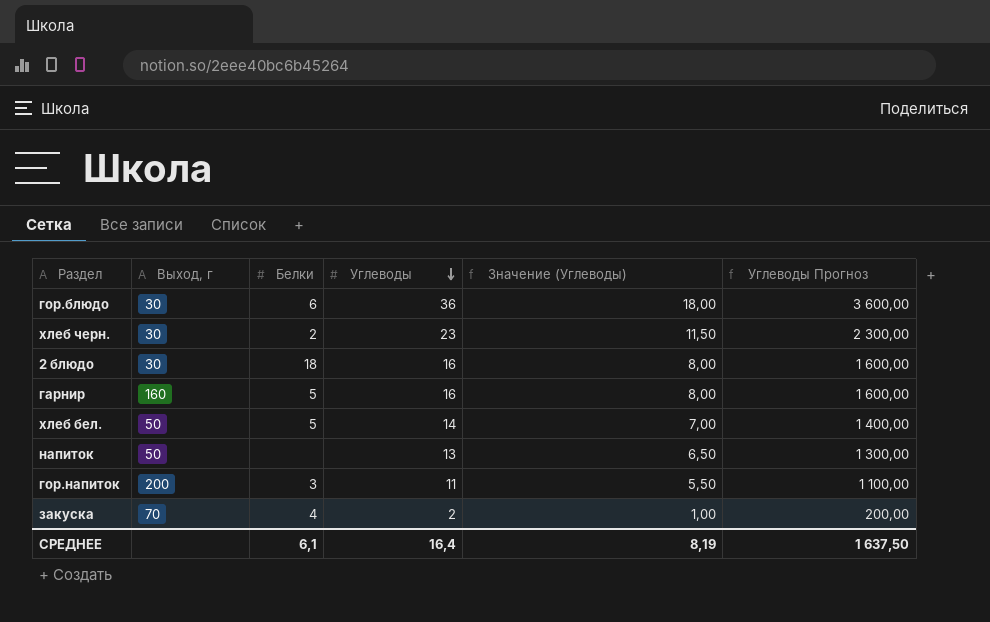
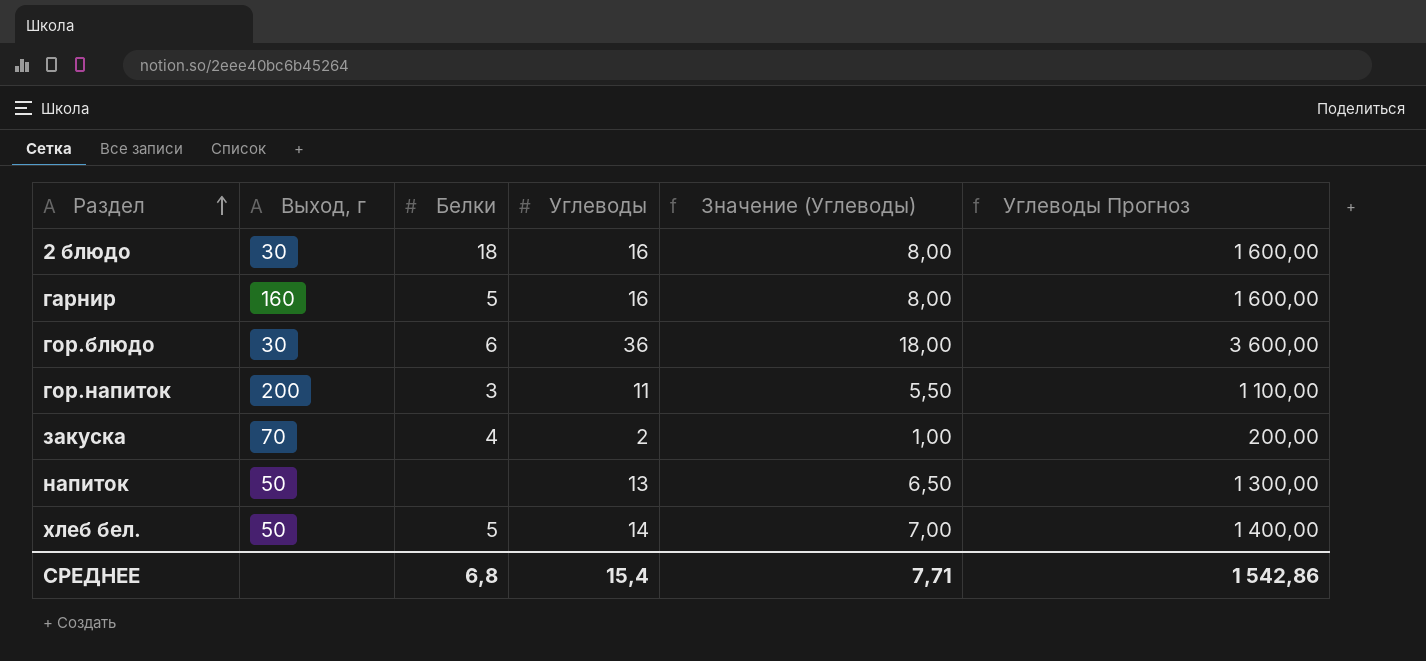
row order: Углеводы descending -> Раздел ascending
row хлеб черн.: 30 | 2 | 23 | 11,50 | 2 300,00 -> none
СРЕДНЕЕ | Белки: 6,1 -> 6,8
СРЕДНЕЕ | Углеводы: 16,4 -> 15,4
СРЕДНЕЕ | Значение (Углеводы): 8,19 -> 7,71
СРЕДНЕЕ | Углеводы Прогноз: 1 637,50 -> 1 542,86

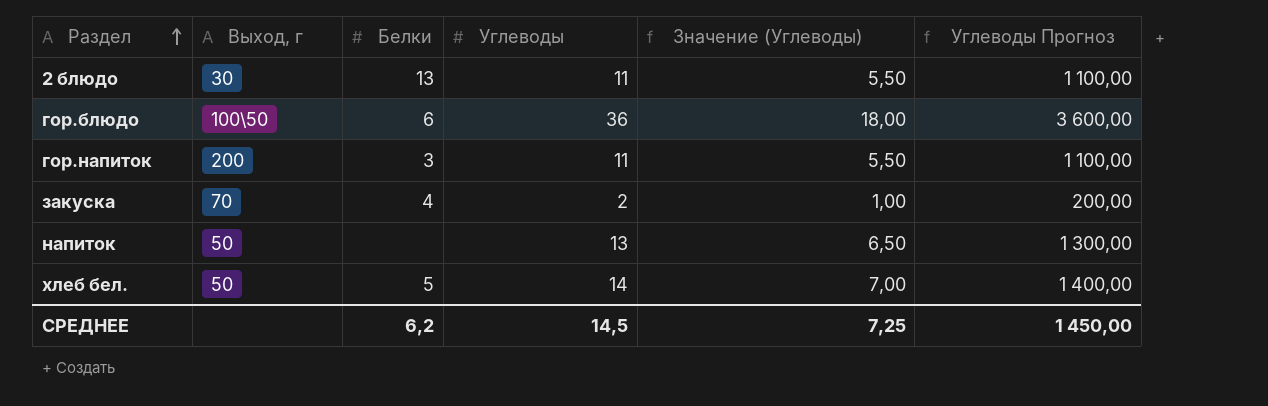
row гарнир: 160 | 5 | 16 | 8,00 | 1 600,00 -> none
2 блюдо | Белки: 18 -> 13
2 блюдо | Углеводы: 16 -> 11
2 блюдо | Значение (Углеводы): 8,00 -> 5,50
2 блюдо | Углеводы Прогноз: 1 600,00 -> 1 100,00
гор.блюдо | Выход, г: 30 -> 100\50
СРЕДНЕЕ | Белки: 6,8 -> 6,2
СРЕДНЕЕ | Углеводы: 15,4 -> 14,5
СРЕДНЕЕ | Значение (Углеводы): 7,71 -> 7,25
СРЕДНЕЕ | Углеводы Прогноз: 1 542,86 -> 1 450,00

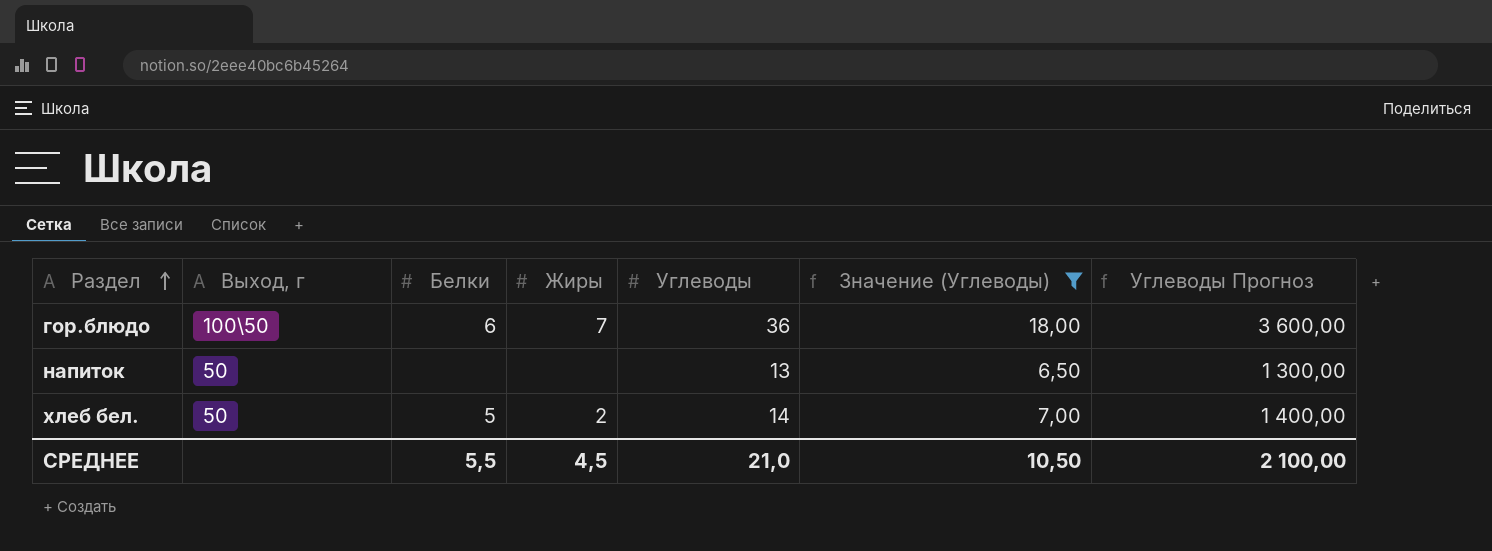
filter: none -> Значение (Углеводы) >= 6,50
column Жиры | position: none -> 4
СРЕДНЕЕ | Белки: 6,2 -> 5,5
СРЕДНЕЕ | Углеводы: 14,5 -> 21,0
СРЕДНЕЕ | Значение (Углеводы): 7,25 -> 10,50
СРЕДНЕЕ | Углеводы Прогноз: 1 450,00 -> 2 100,00

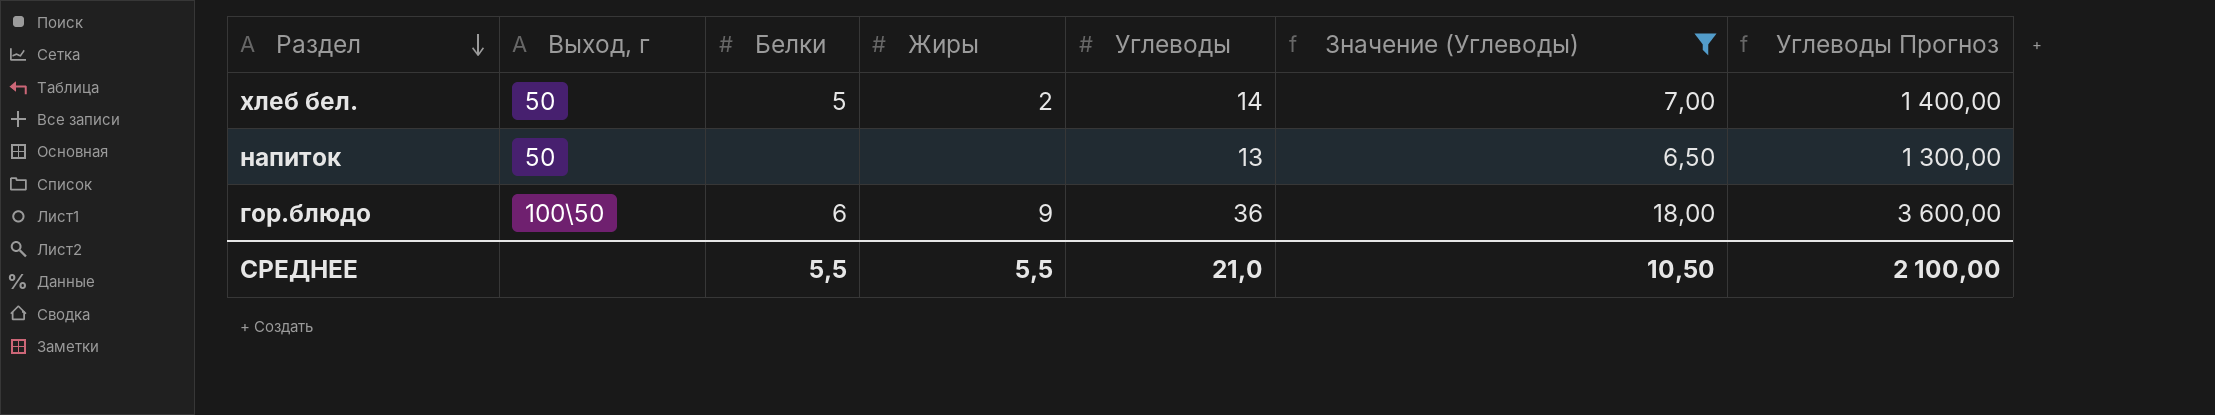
row order: Раздел ascending -> Раздел descending
гор.блюдо | Жиры: 7 -> 9
СРЕДНЕЕ | Жиры: 4,5 -> 5,5

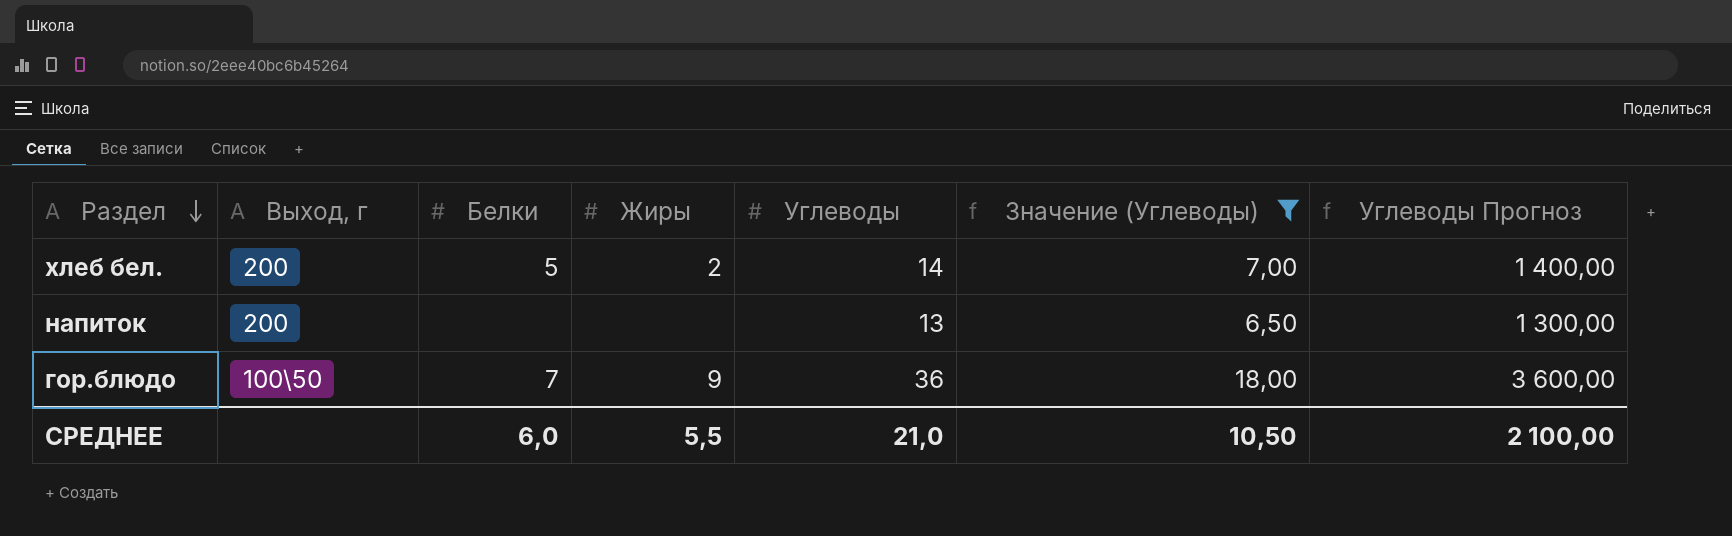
хлеб бел. | Выход, г: 50 -> 200
напиток | Выход, г: 50 -> 200
гор.блюдо | Белки: 6 -> 7
СРЕДНЕЕ | Белки: 5,5 -> 6,0

